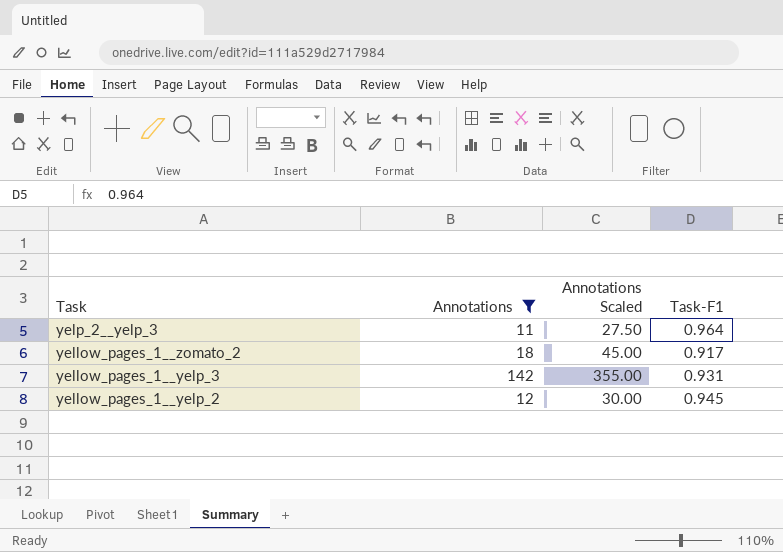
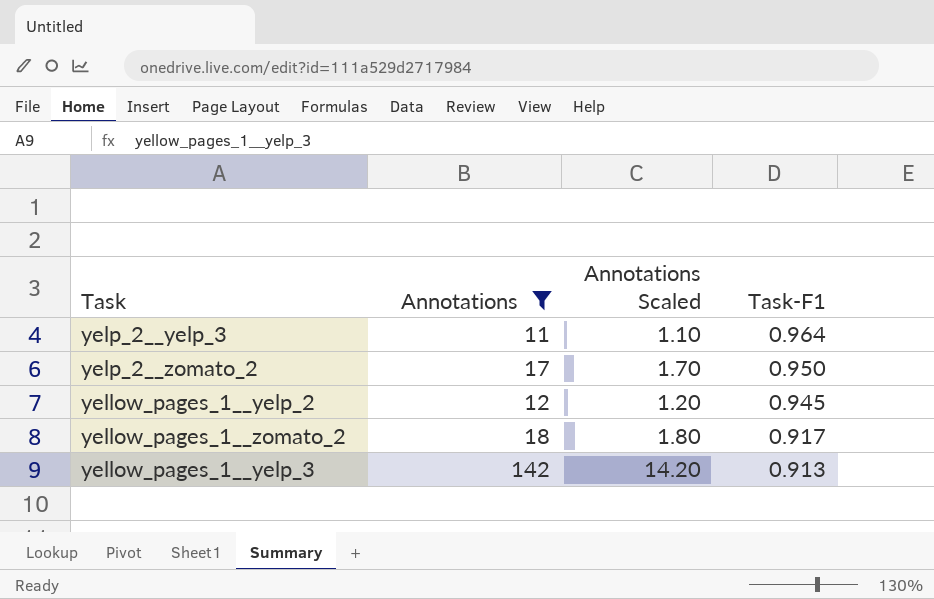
row order: Task descending -> Task-F1 descending
column Annotations Scaled | formula: [Annotations] * 2.5 -> [Annotations] * 0.1
row yelp_2__zomato_2: none -> 17 | 1.70 | 0.950
yellow_pages_1__yelp_3 | Task-F1: 0.931 -> 0.913

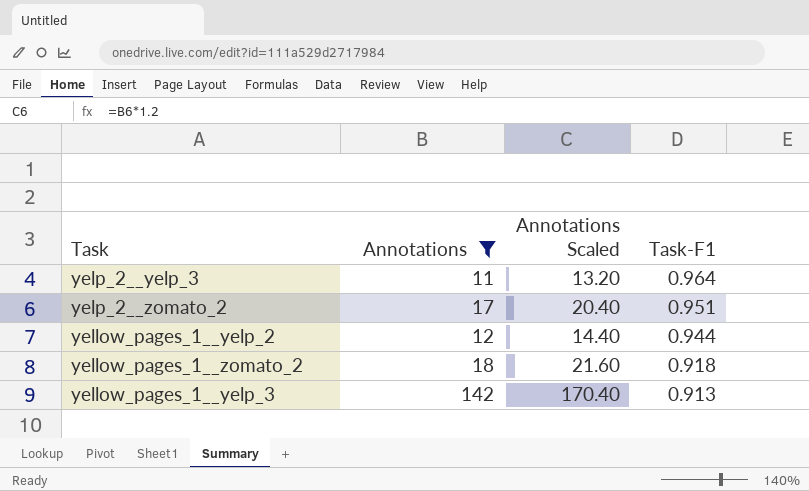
column Annotations Scaled | formula: [Annotations] * 0.1 -> [Annotations] * 1.2
yelp_2__zomato_2 | Task-F1: 0.950 -> 0.951
yellow_pages_1__yelp_2 | Task-F1: 0.945 -> 0.944
yellow_pages_1__zomato_2 | Task-F1: 0.917 -> 0.918

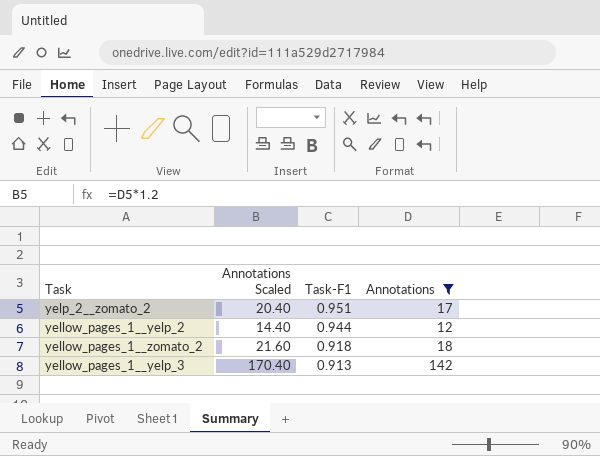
column Annotations | position: 2 -> 4
row yelp_2__yelp_3: 11 | 13.20 | 0.964 -> none

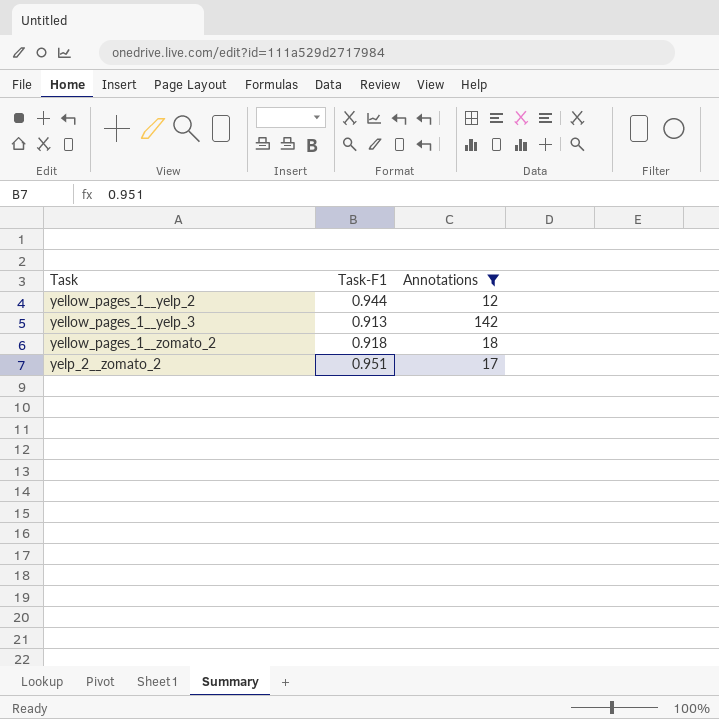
row order: Task-F1 descending -> Task ascending
column Annotations Scaled | formula: [Annotations] * 1.2 -> none

